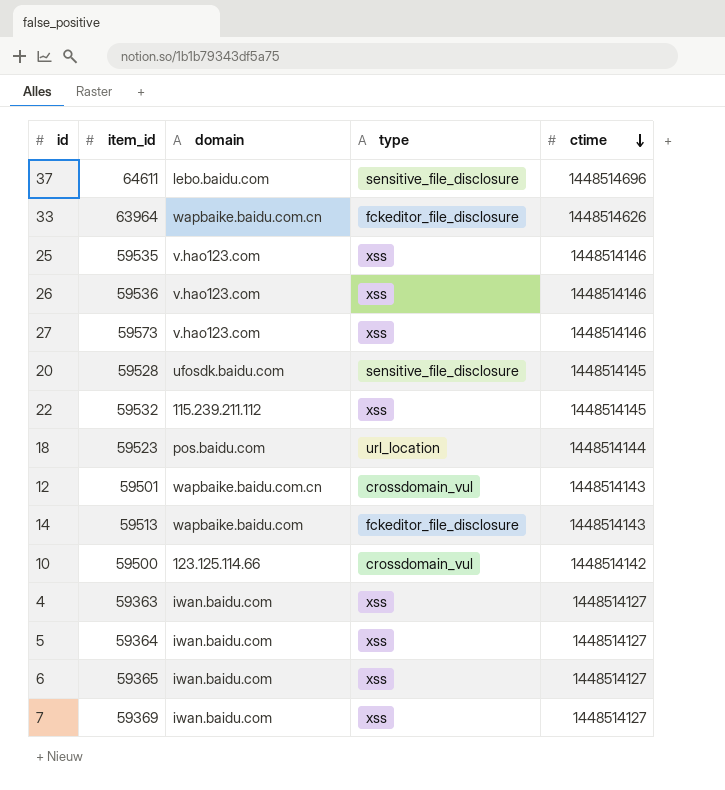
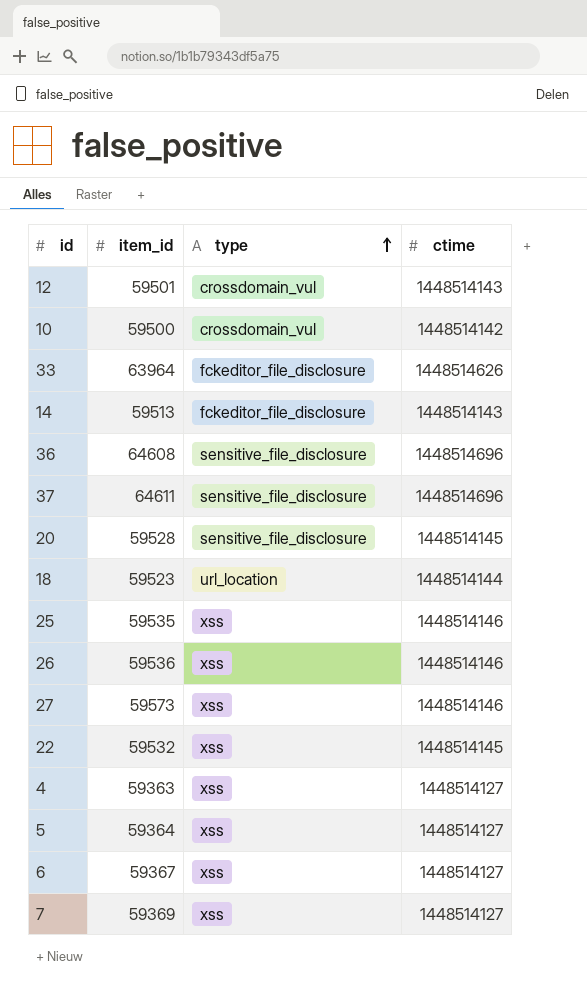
row order: ctime descending -> type ascending
column domain | position: 3 -> none
row 36: none -> 64608 | sensitive_file_disclosure | 1448514696
6 | item_id: 59365 -> 59367

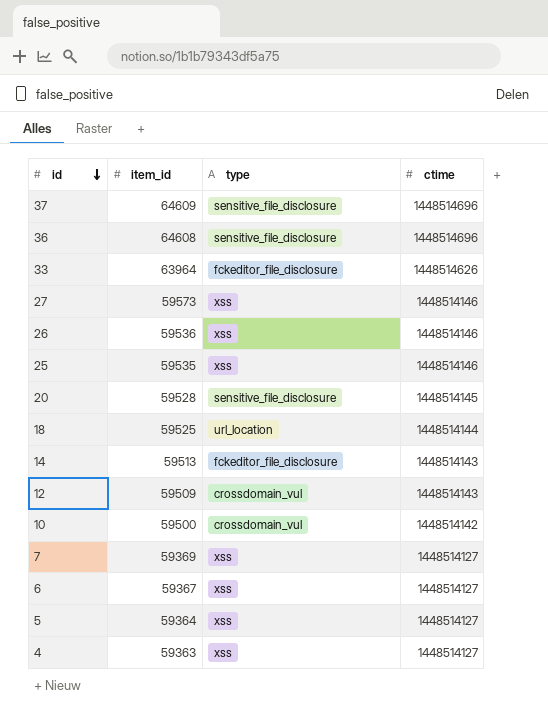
row order: type ascending -> id descending
row 22: 59532 | xss | 1448514145 -> none
37 | item_id: 64611 -> 64609
18 | item_id: 59523 -> 59525
12 | item_id: 59501 -> 59509

